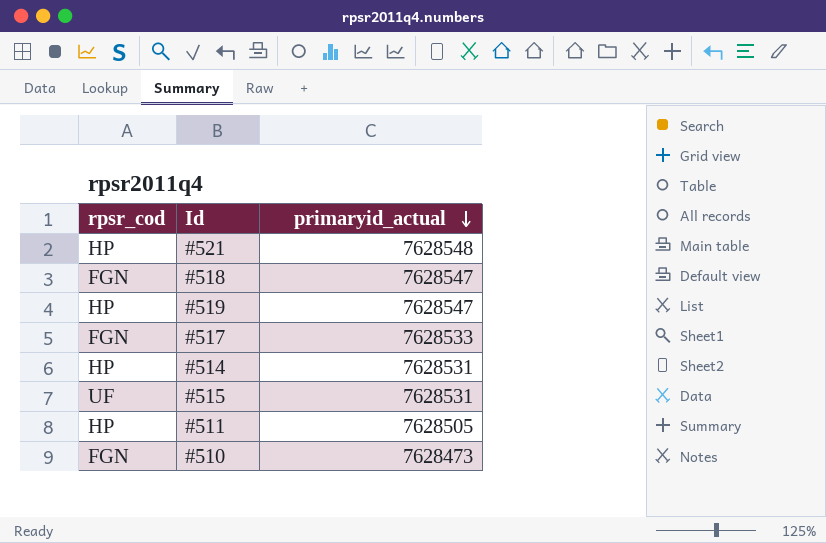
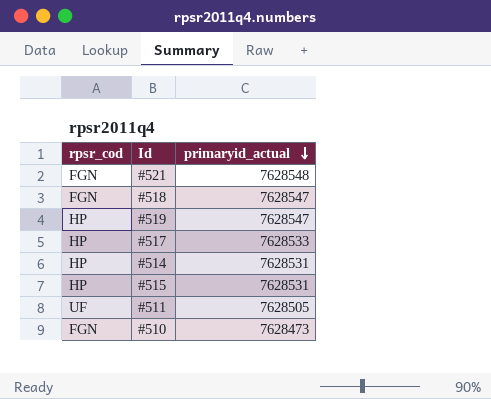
#521 | rpsr_cod: HP -> FGN
#517 | rpsr_cod: FGN -> HP
#515 | rpsr_cod: UF -> HP
#511 | rpsr_cod: HP -> UF

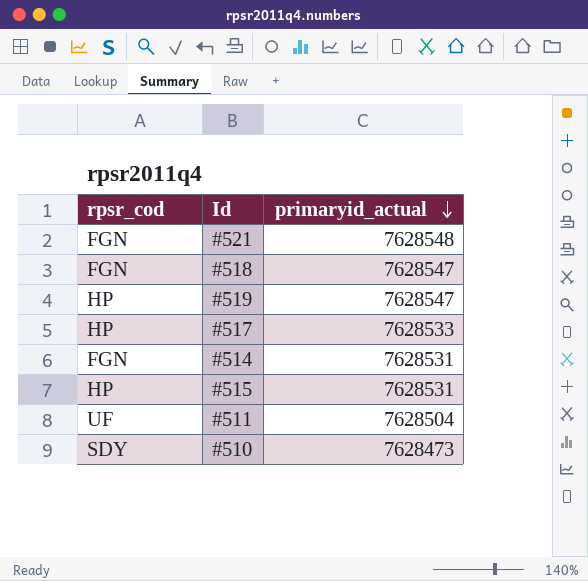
#514 | rpsr_cod: HP -> FGN
#511 | primaryid_actual: 7628505 -> 7628504
#510 | rpsr_cod: FGN -> SDY

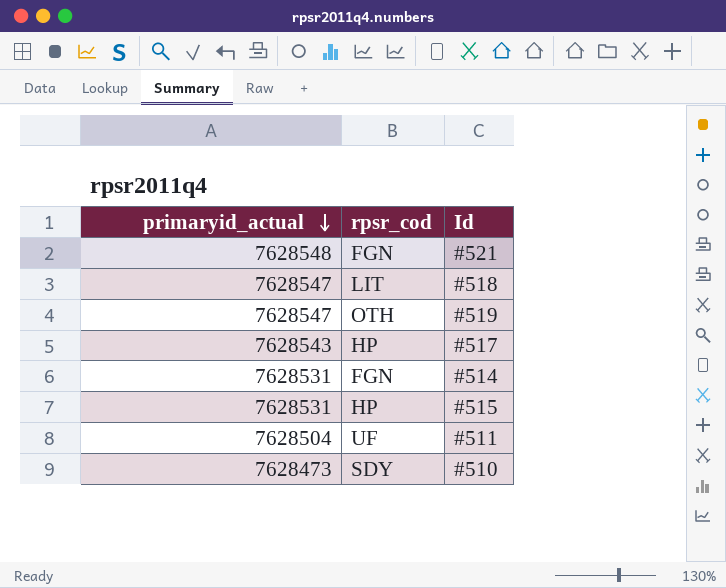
column primaryid_actual | position: 3 -> 1
#518 | rpsr_cod: FGN -> LIT
#519 | rpsr_cod: HP -> OTH
#517 | primaryid_actual: 7628533 -> 7628543

